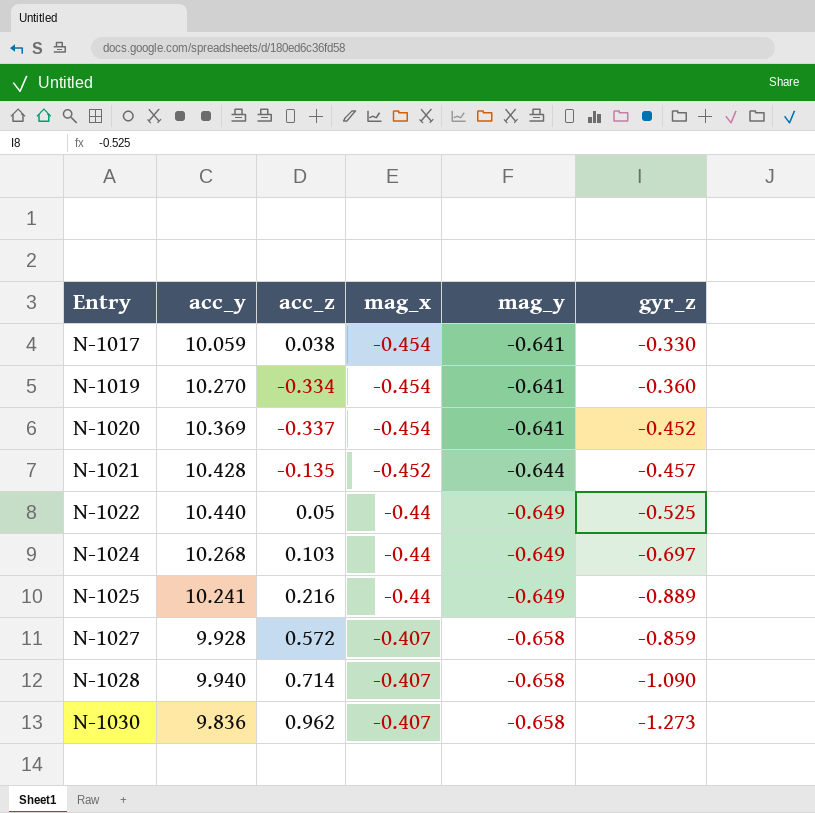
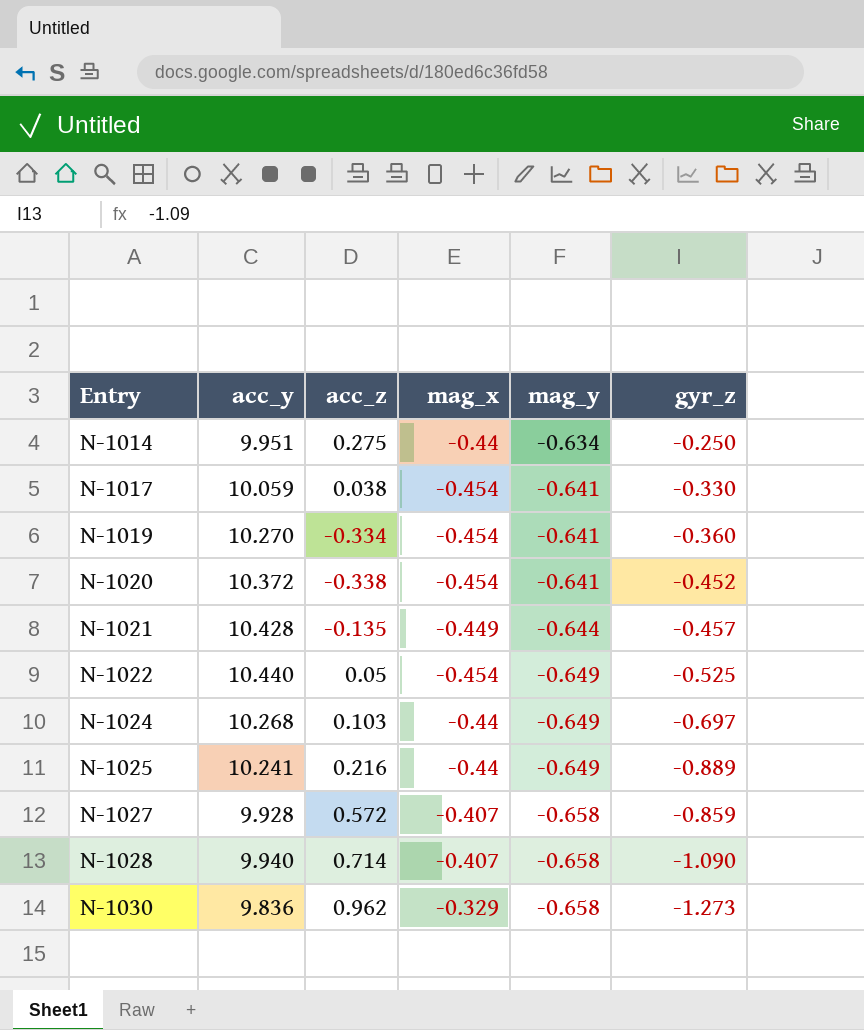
row N-1014: none -> 9.951 | 0.275 | -0.44 | -0.634 | -0.250
N-1020 | acc_y: 10.369 -> 10.372
N-1020 | acc_z: -0.337 -> -0.338
N-1021 | mag_x: -0.452 -> -0.449
N-1022 | mag_x: -0.44 -> -0.454
N-1030 | mag_x: -0.407 -> -0.329

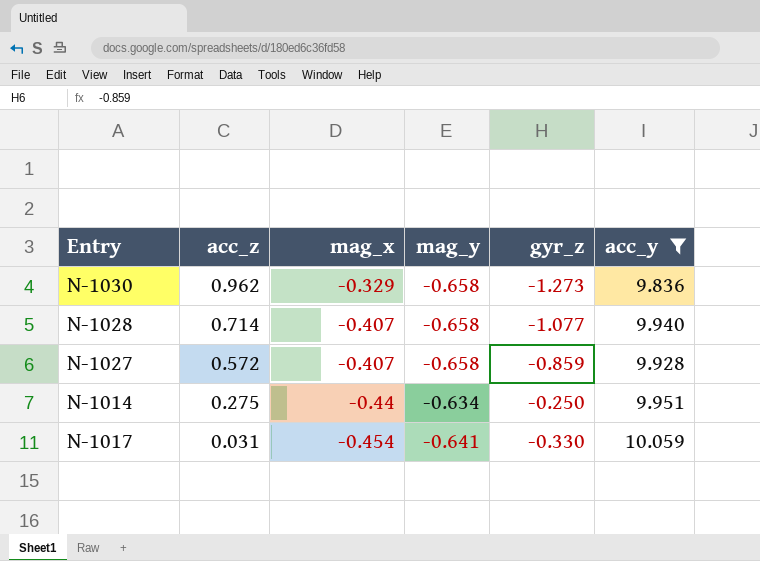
filter: none -> acc_y <= 10.059
row order: Entry ascending -> acc_z descending
column acc_y | position: 2 -> 6
N-1028 | gyr_z: -1.090 -> -1.077
N-1017 | acc_z: 0.038 -> 0.031

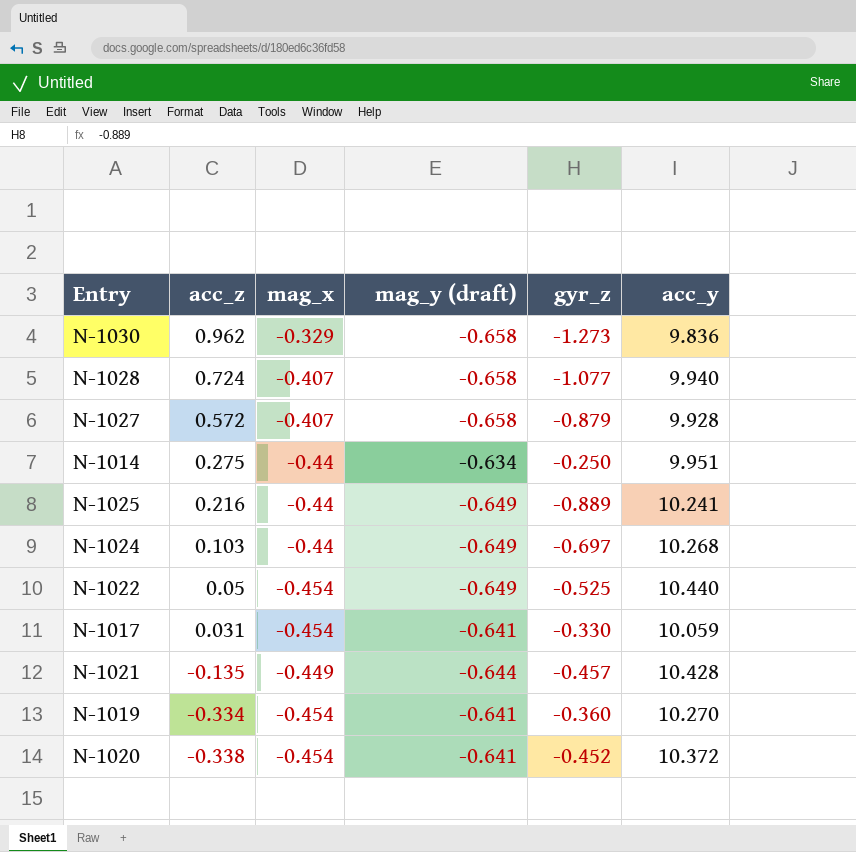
filter: acc_y <= 10.059 -> none
column name: mag_y -> mag_y (draft)
N-1028 | acc_z: 0.714 -> 0.724
N-1027 | gyr_z: -0.859 -> -0.879

